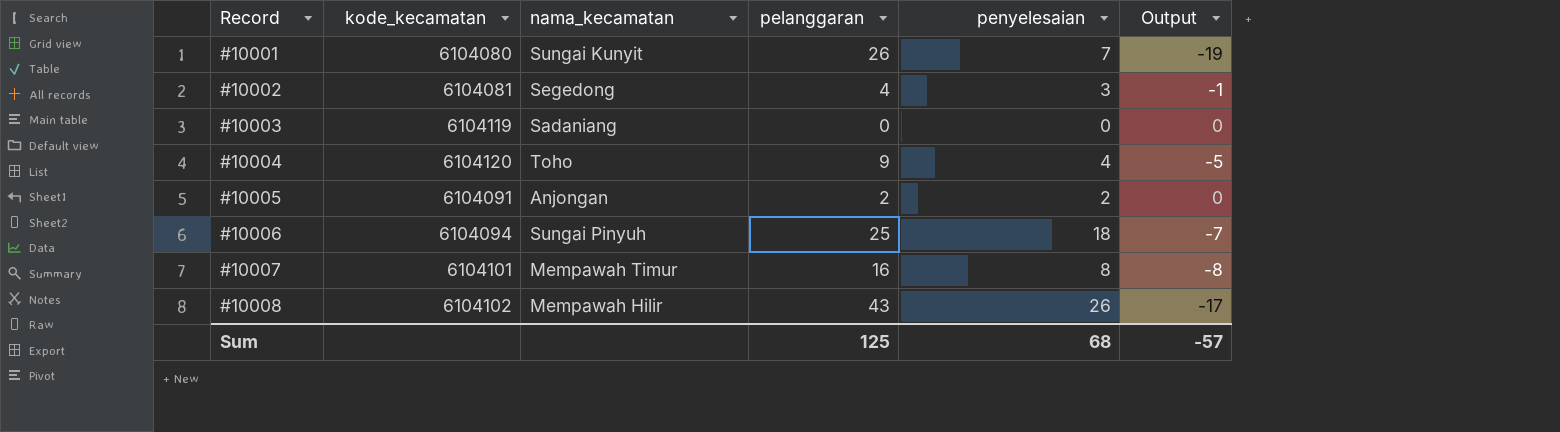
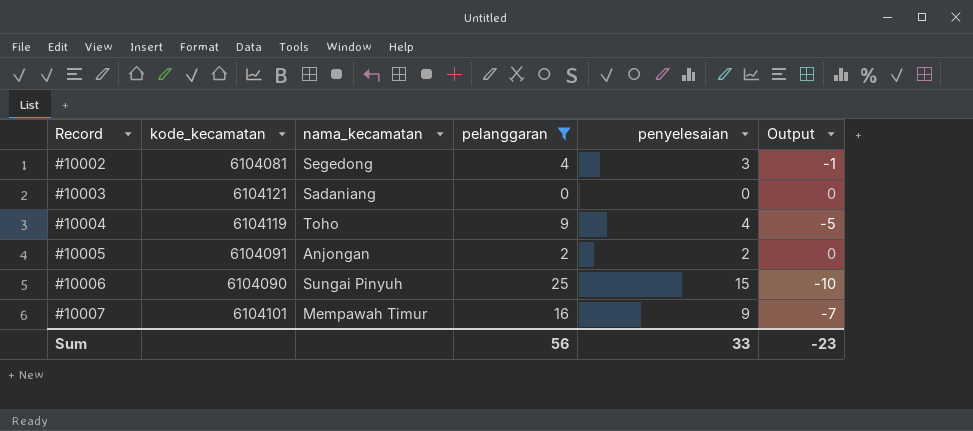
filter: none -> pelanggaran <= 25
#10003 | kode_kecamatan: 6104119 -> 6104121
#10004 | kode_kecamatan: 6104120 -> 6104119
#10006 | kode_kecamatan: 6104094 -> 6104090
#10006 | penyelesaian: 18 -> 15
#10006 | Output: -7 -> -10
#10007 | penyelesaian: 8 -> 9
#10007 | Output: -8 -> -7
Sum | pelanggaran: 125 -> 56
Sum | penyelesaian: 68 -> 33
Sum | Output: -57 -> -23

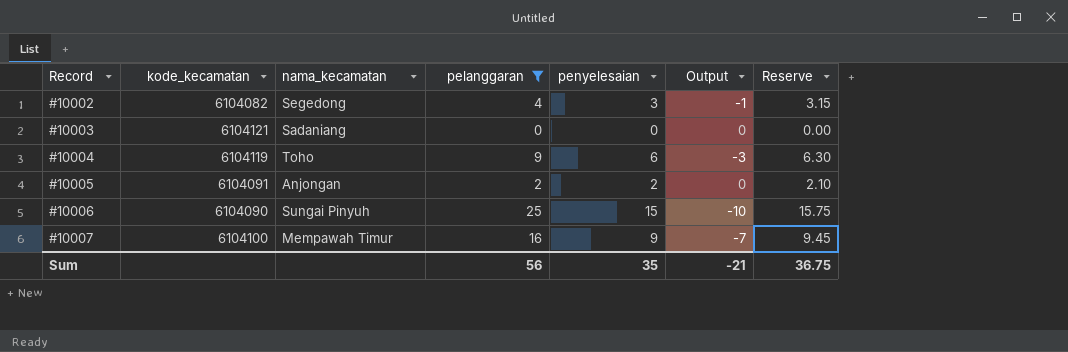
column Reserve | formula: none -> [penyelesaian] * 1.05
#10002 | kode_kecamatan: 6104081 -> 6104082
#10004 | penyelesaian: 4 -> 6
#10004 | Output: -5 -> -3
#10007 | kode_kecamatan: 6104101 -> 6104100
Sum | penyelesaian: 33 -> 35
Sum | Output: -23 -> -21

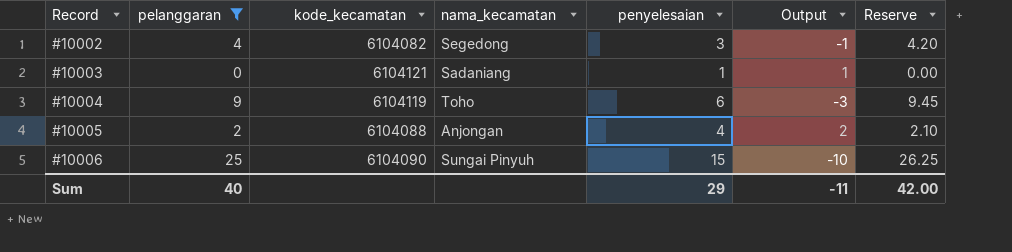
column pelanggaran | position: 4 -> 2
column Reserve | formula: [penyelesaian] * 1.05 -> [pelanggaran] * 1.05
row #10007: 6104100 | Mempawah Timur | 16 | 9 | -7 | 9.45 -> none
#10003 | penyelesaian: 0 -> 1
#10003 | Output: 0 -> 1
#10005 | kode_kecamatan: 6104091 -> 6104088
#10005 | penyelesaian: 2 -> 4
#10005 | Output: 0 -> 2
Sum | pelanggaran: 56 -> 40
Sum | penyelesaian: 35 -> 29
Sum | Output: -21 -> -11
Sum | Reserve: 36.75 -> 42.00

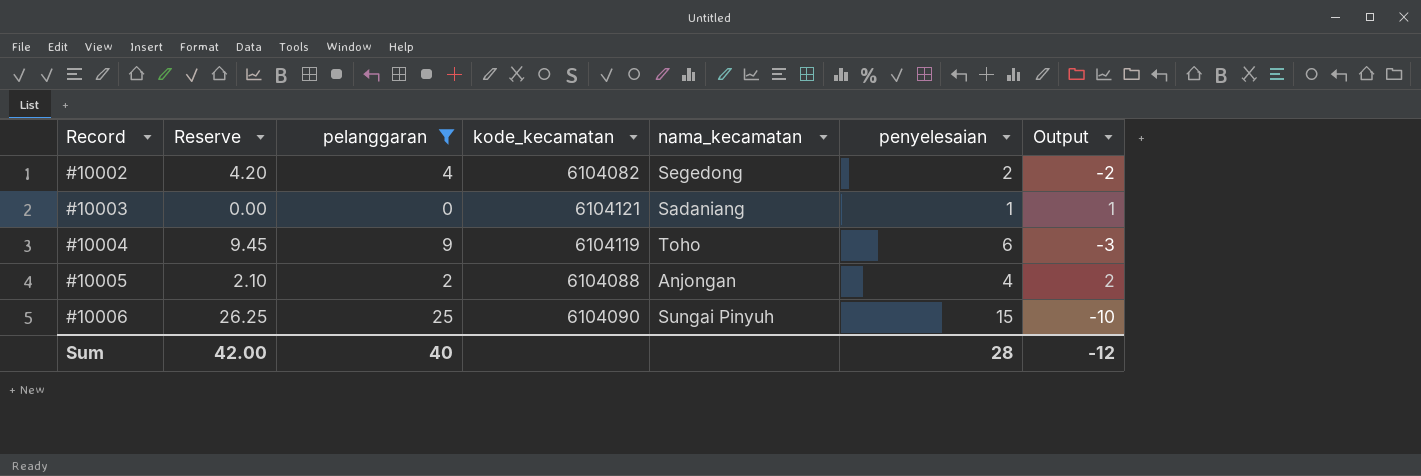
column Reserve | position: 7 -> 2
#10002 | penyelesaian: 3 -> 2
#10002 | Output: -1 -> -2
Sum | penyelesaian: 29 -> 28
Sum | Output: -11 -> -12

